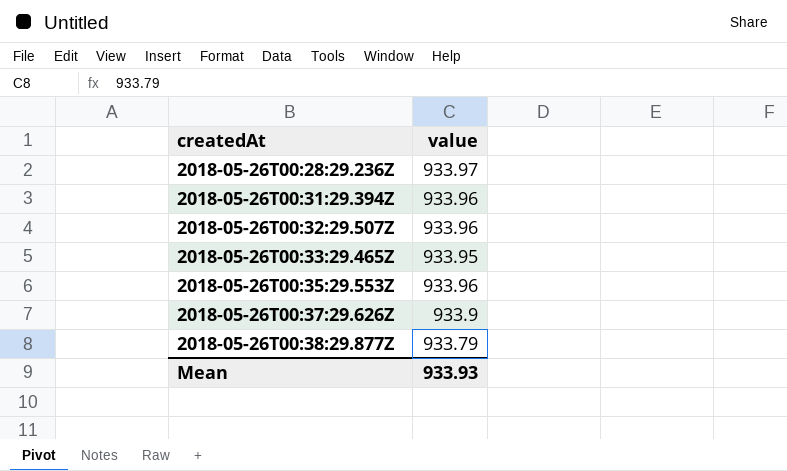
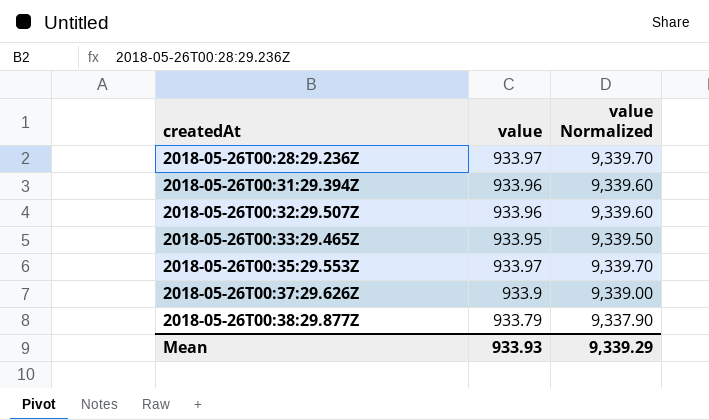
column value Normalized | formula: none -> [value] * 10
2018-05-26T00:35:29.553Z | value: 933.96 -> 933.97

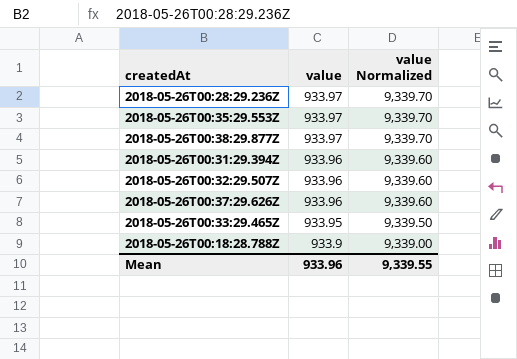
row order: createdAt ascending -> value descending
2018-05-26T00:38:29.877Z | value: 933.79 -> 933.97
2018-05-26T00:38:29.877Z | value Normalized: 9,337.90 -> 9,339.70
2018-05-26T00:37:29.626Z | value: 933.9 -> 933.96
2018-05-26T00:37:29.626Z | value Normalized: 9,339.00 -> 9,339.60
row 2018-05-26T00:18:28.788Z: none -> 933.9 | 9,339.00
Mean | value: 933.93 -> 933.96
Mean | value Normalized: 9,339.29 -> 9,339.55

